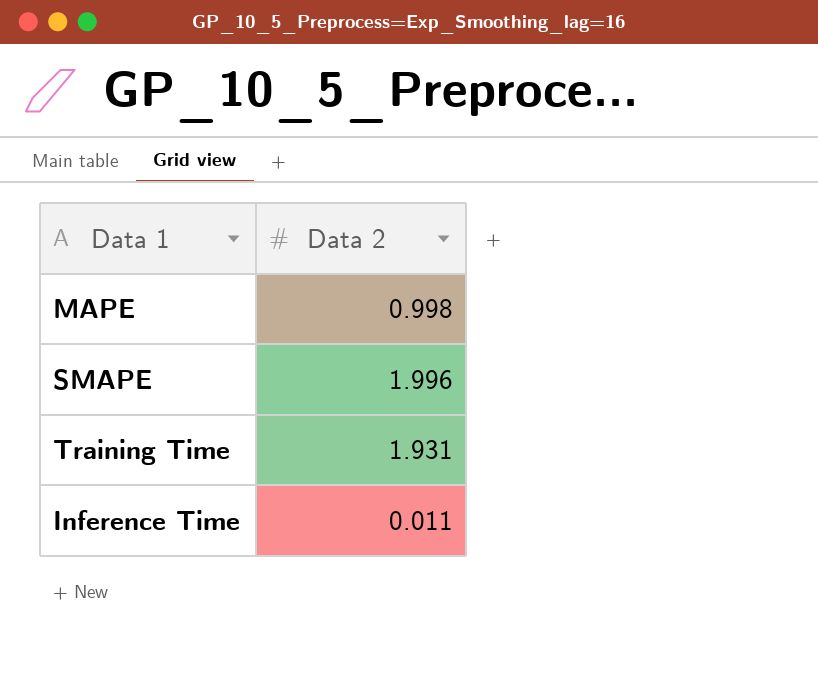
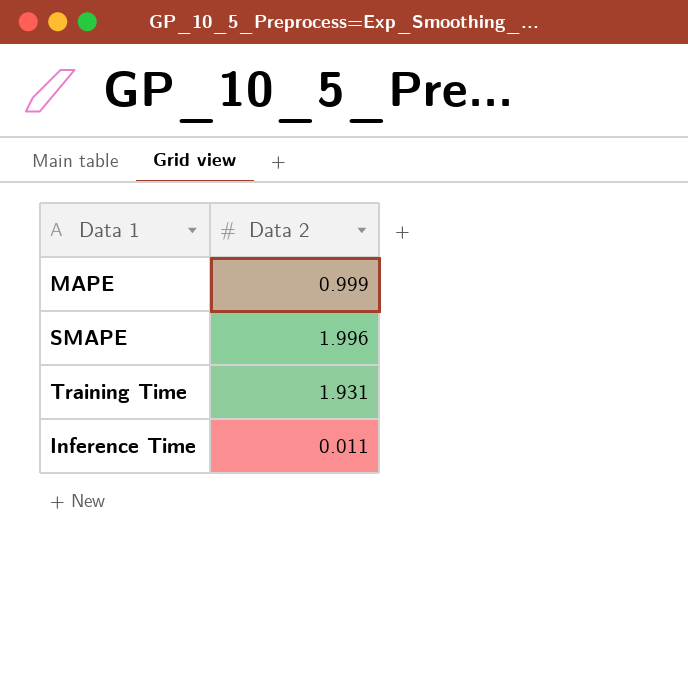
MAPE | Data 2: 0.998 -> 0.999

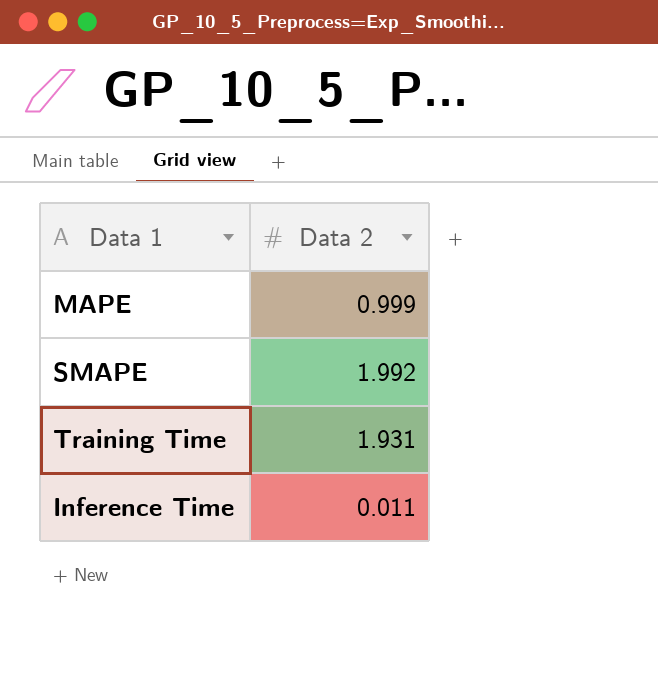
SMAPE | Data 2: 1.996 -> 1.992

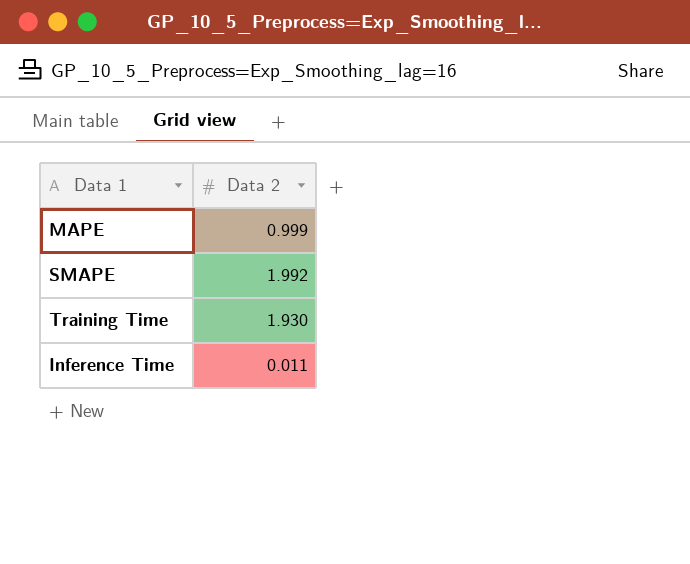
Training Time | Data 2: 1.931 -> 1.930

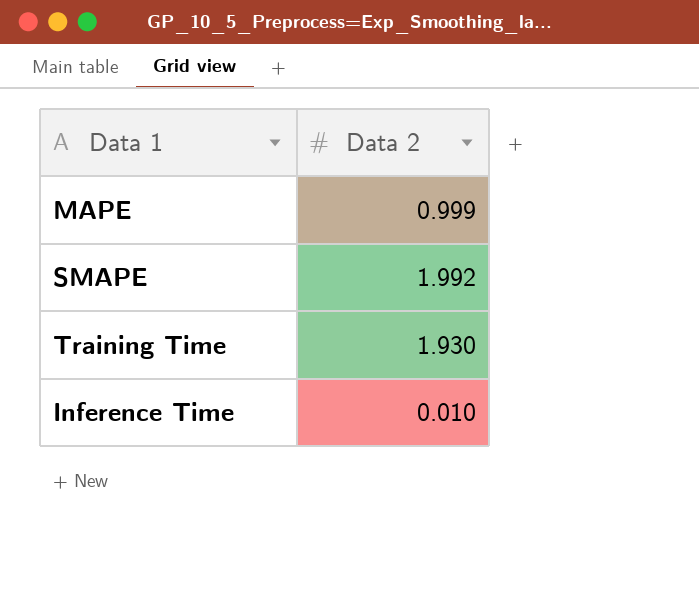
Inference Time | Data 2: 0.011 -> 0.010

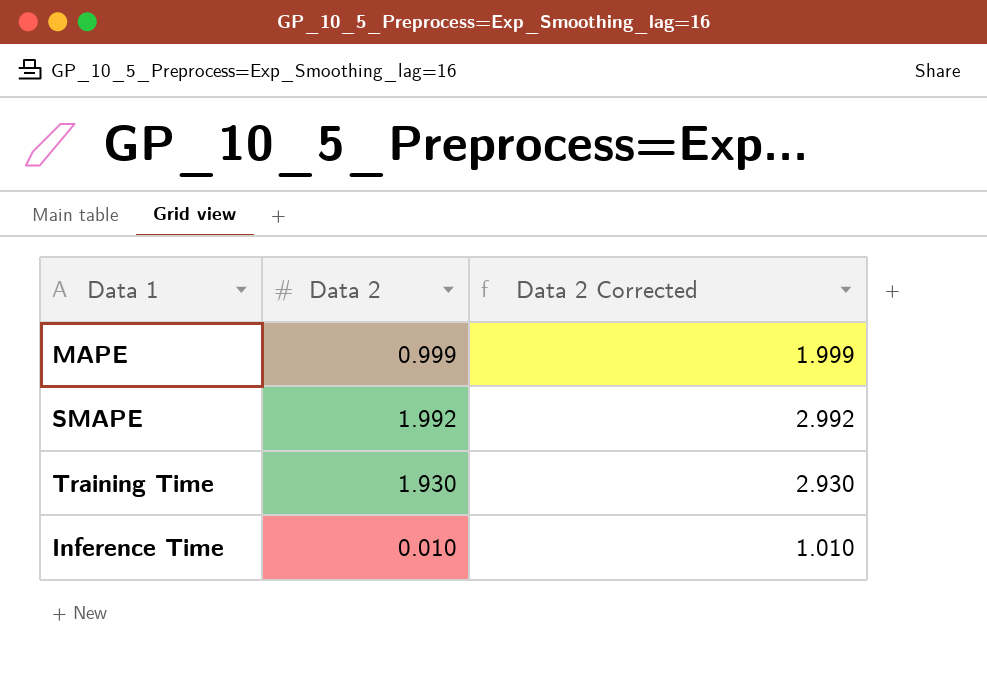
column Data 2 Corrected | formula: none -> [Data 2] + 1

